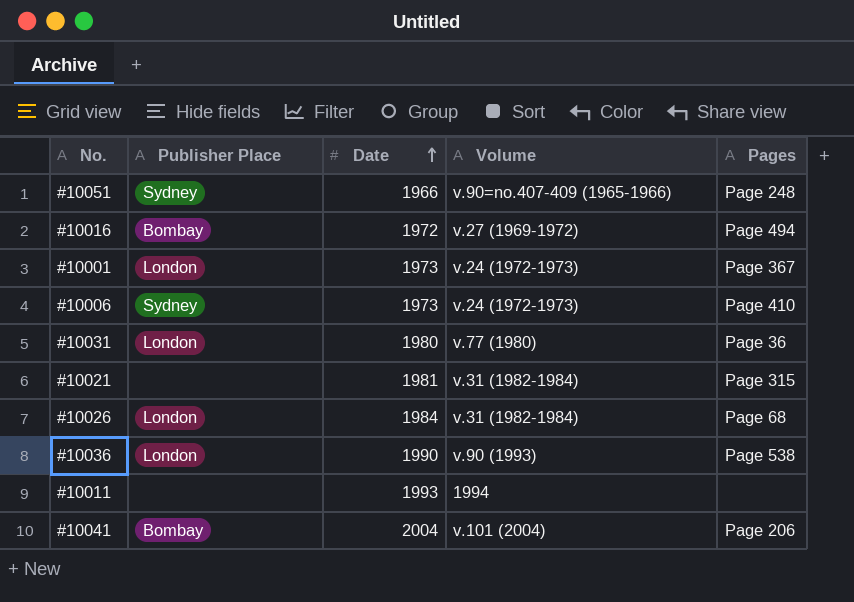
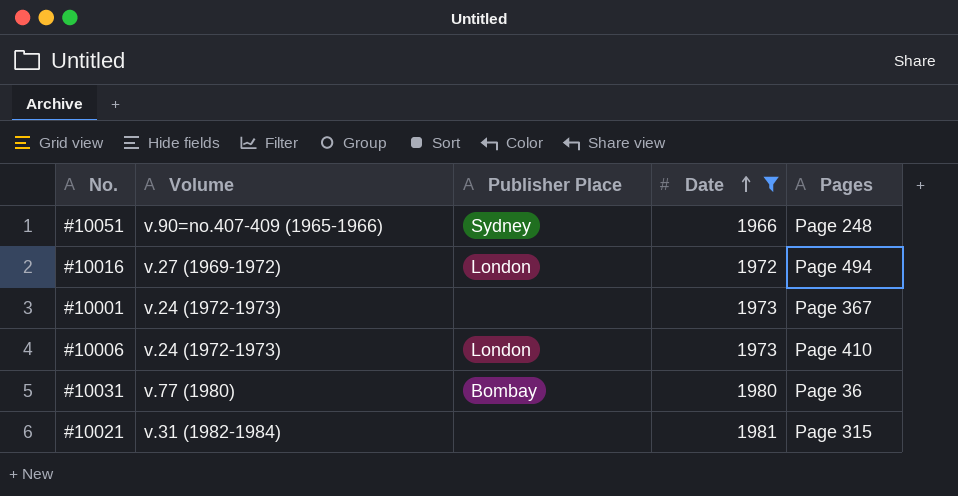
filter: none -> Date <= 1981
column Volume | position: 4 -> 2
#10016 | Publisher Place: Bombay -> London
#10001 | Publisher Place: London -> none
#10006 | Publisher Place: Sydney -> London
#10031 | Publisher Place: London -> Bombay

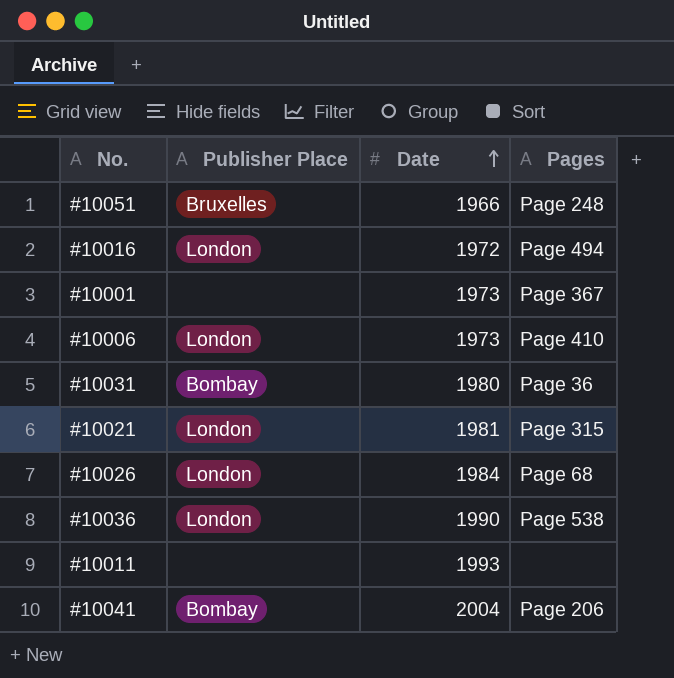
filter: Date <= 1981 -> none
column Volume | position: 2 -> none
#10051 | Publisher Place: Sydney -> Bruxelles
#10021 | Publisher Place: none -> London

